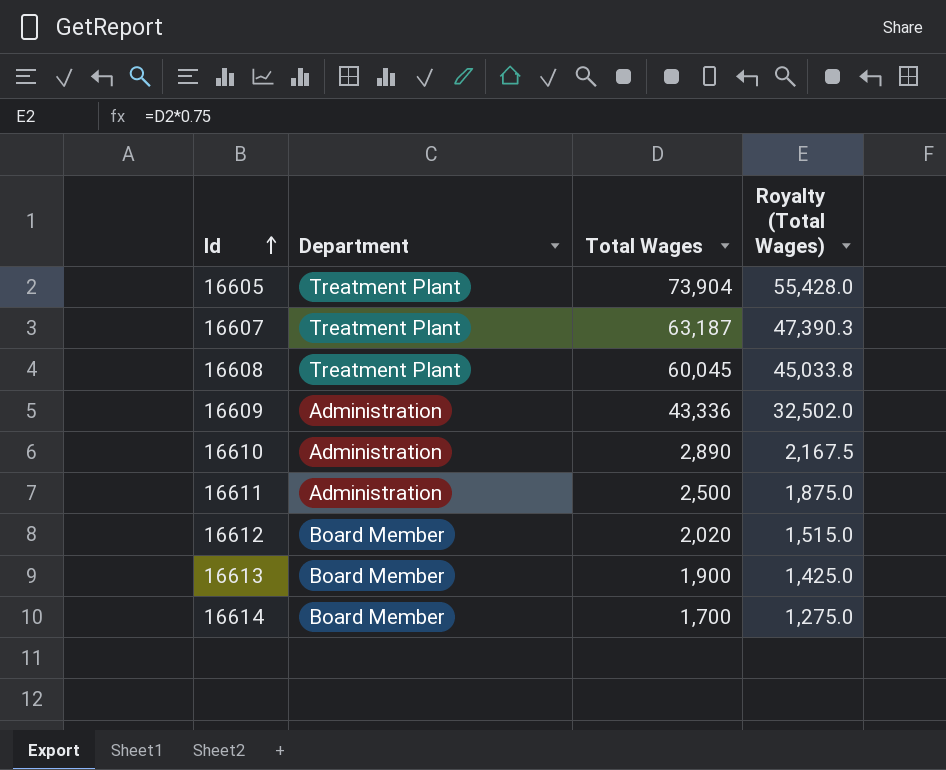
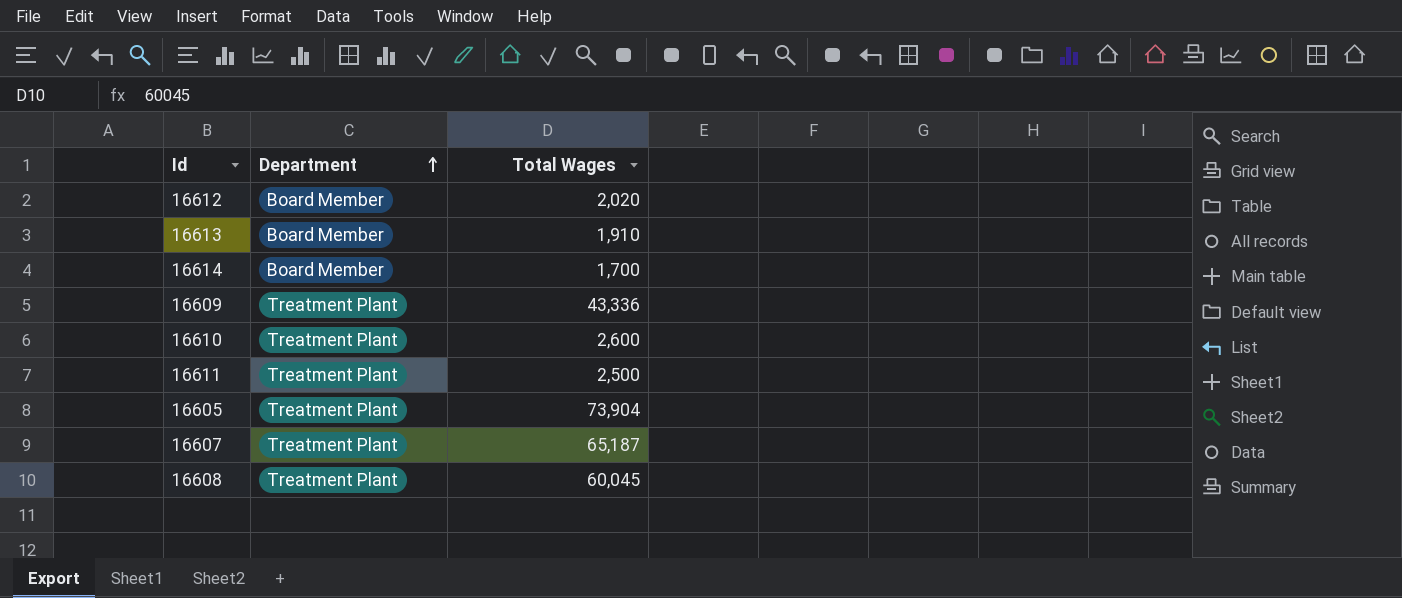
row order: Id ascending -> Department ascending
column Royalty (Total Wages) | formula: [Total Wages] * 0.75 -> none
16613 | Total Wages: 1,900 -> 1,910
16609 | Department: Administration -> Treatment Plant
16610 | Department: Administration -> Treatment Plant
16610 | Total Wages: 2,890 -> 2,600
16611 | Department: Administration -> Treatment Plant
16607 | Total Wages: 63,187 -> 65,187

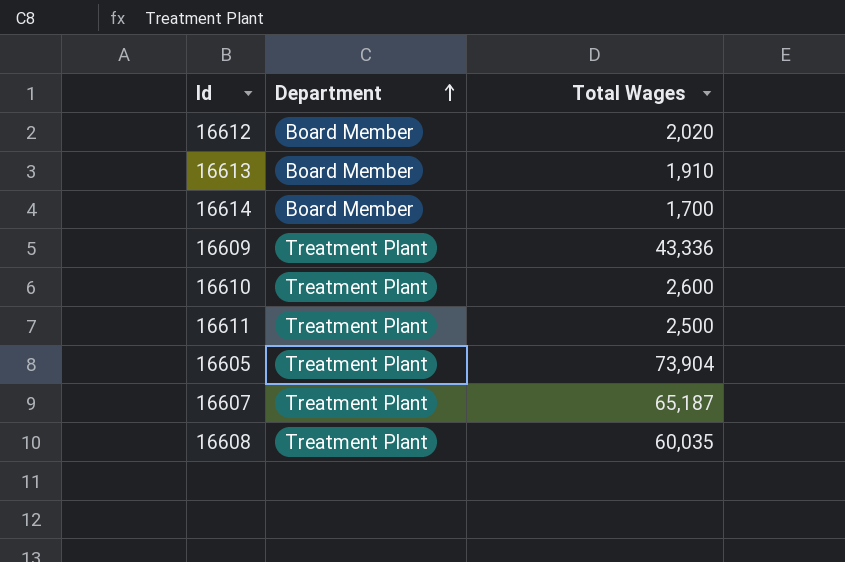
16608 | Total Wages: 60,045 -> 60,035

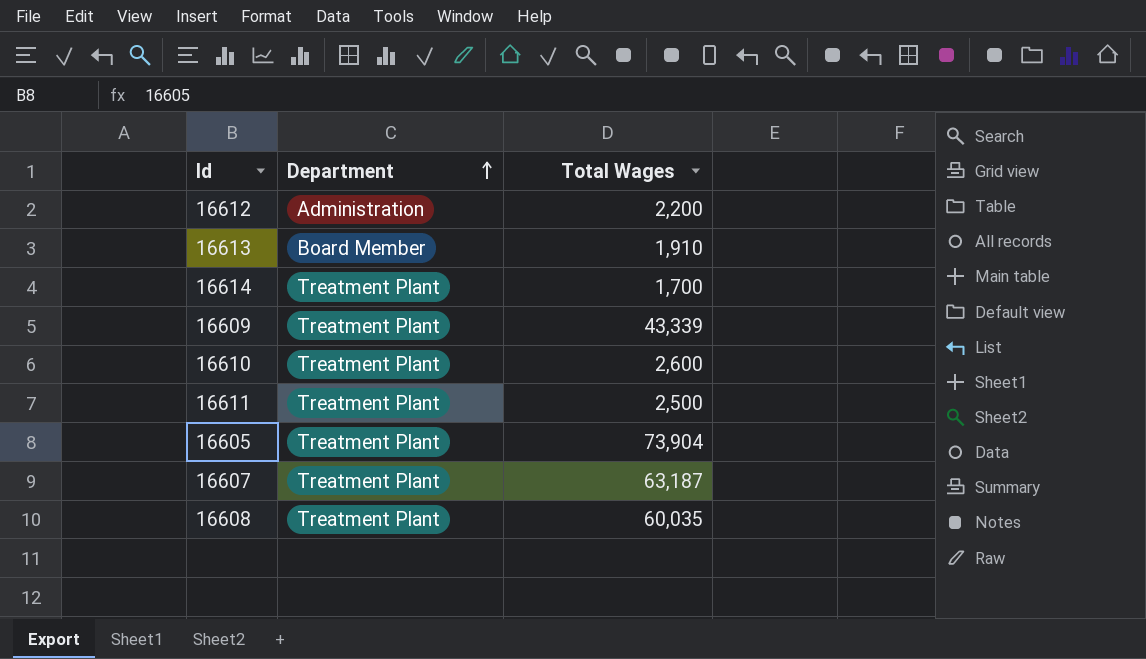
16612 | Department: Board Member -> Administration
16612 | Total Wages: 2,020 -> 2,200
16614 | Department: Board Member -> Treatment Plant
16609 | Total Wages: 43,336 -> 43,339
16607 | Total Wages: 65,187 -> 63,187

